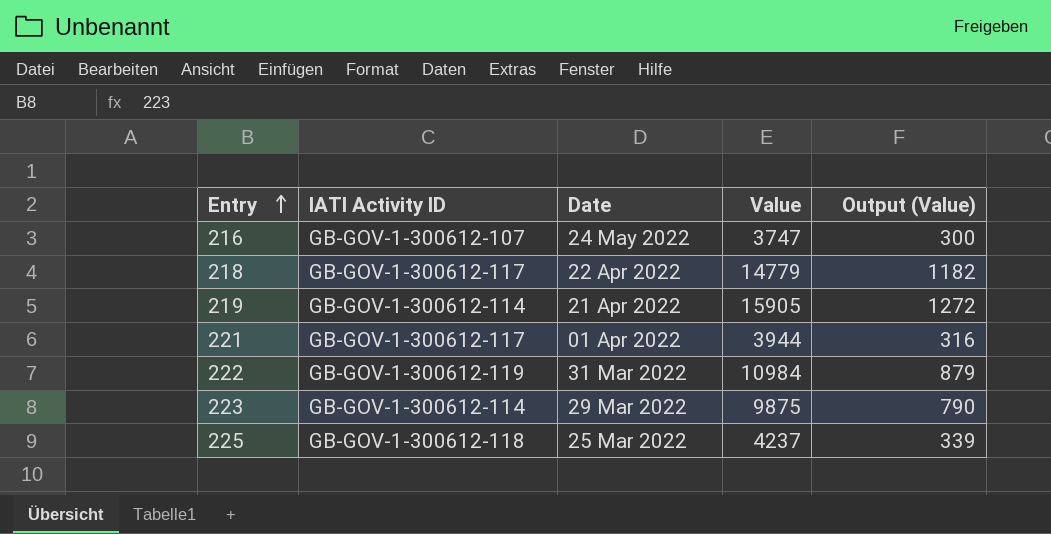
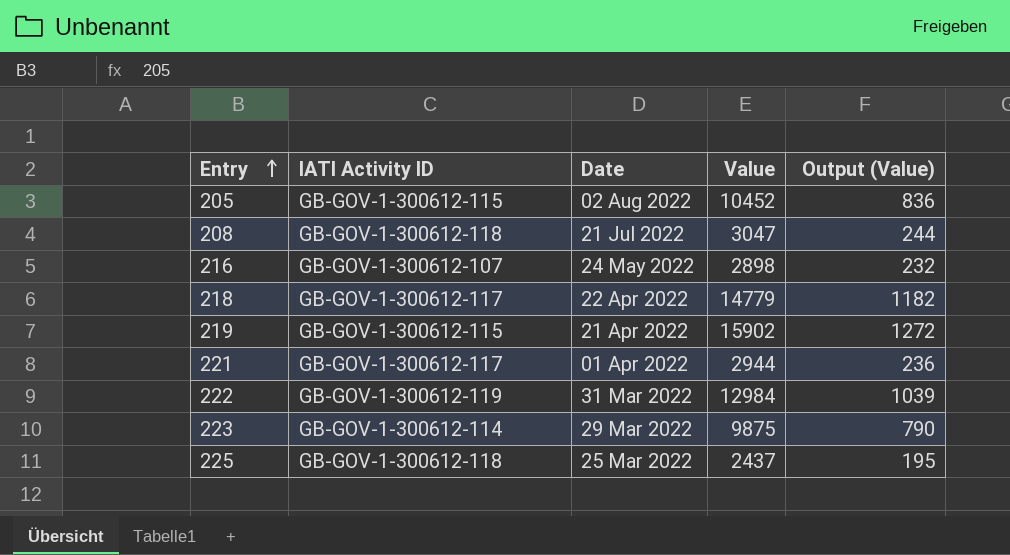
row 205: none -> GB-GOV-1-300612-115 | 02 Aug 2022 | 10452 | 836
row 208: none -> GB-GOV-1-300612-118 | 21 Jul 2022 | 3047 | 244
216 | Value: 3747 -> 2898
216 | Output (Value): 300 -> 232
219 | IATI Activity ID: GB-GOV-1-300612-114 -> GB-GOV-1-300612-115
219 | Value: 15905 -> 15902
221 | Value: 3944 -> 2944
221 | Output (Value): 316 -> 236
222 | Value: 10984 -> 12984
222 | Output (Value): 879 -> 1039
225 | Value: 4237 -> 2437
225 | Output (Value): 339 -> 195

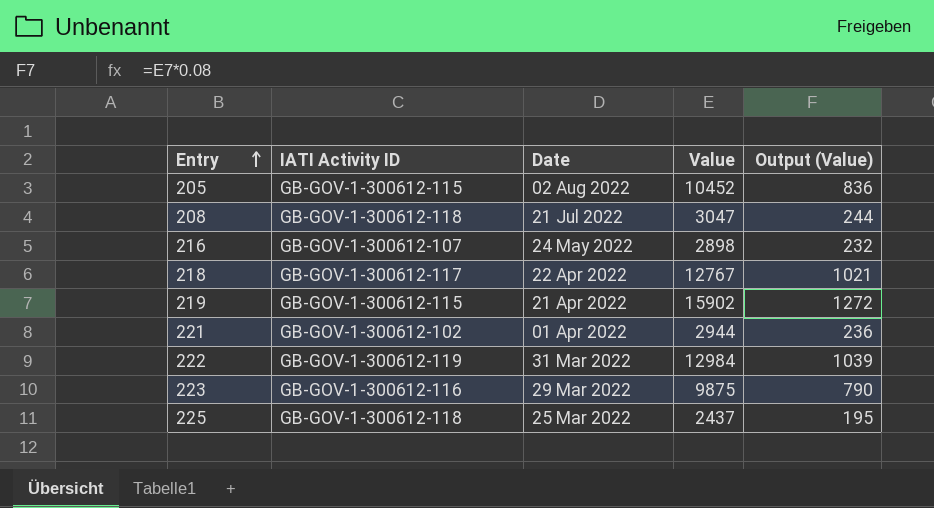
218 | Value: 14779 -> 12767
218 | Output (Value): 1182 -> 1021
221 | IATI Activity ID: GB-GOV-1-300612-117 -> GB-GOV-1-300612-102
223 | IATI Activity ID: GB-GOV-1-300612-114 -> GB-GOV-1-300612-116

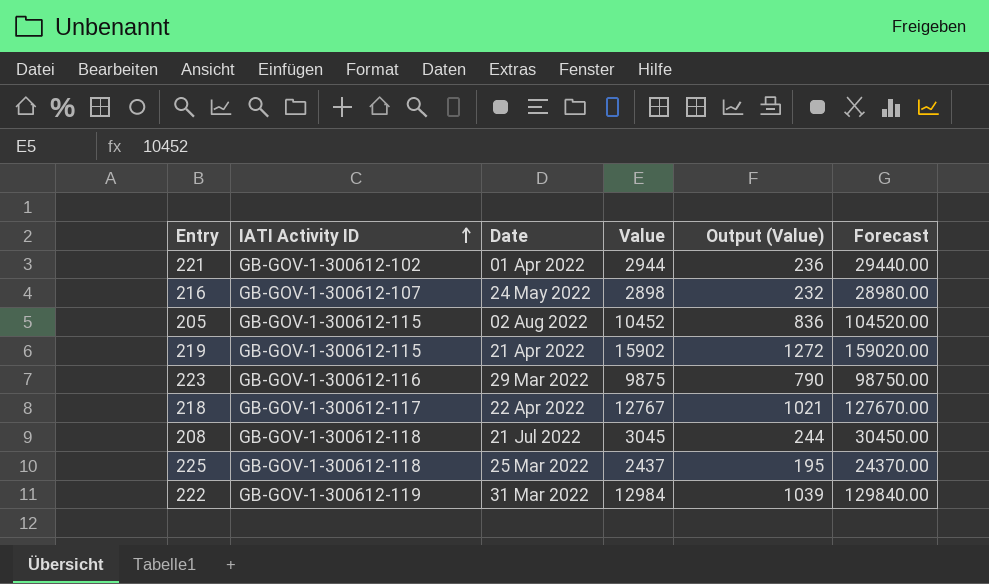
row order: Entry ascending -> IATI Activity ID ascending
column Forecast | formula: none -> [Value] * 10
208 | Value: 3047 -> 3045

